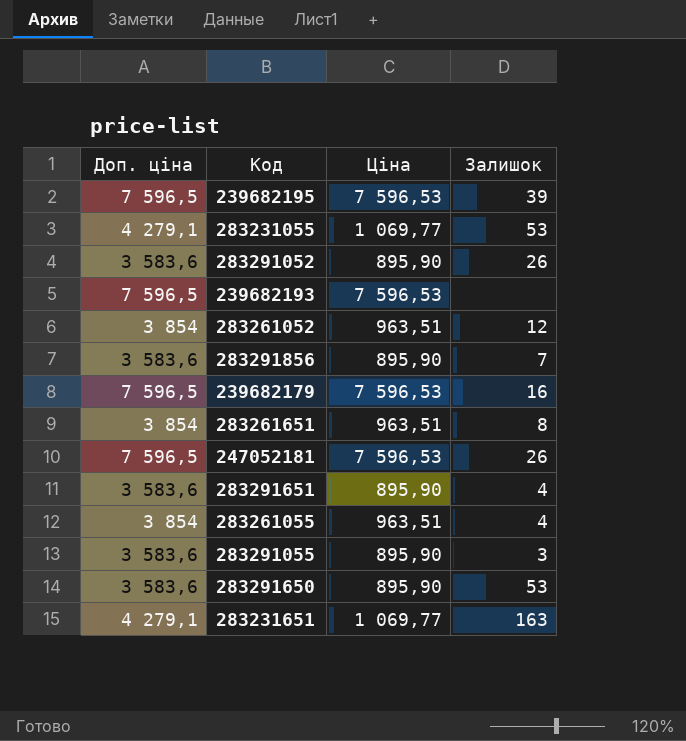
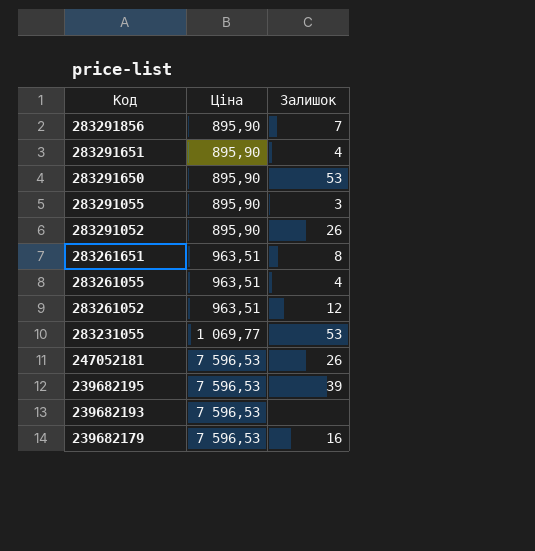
row order: none -> Код descending
column Доп. ціна | position: 1 -> none
row 283231651: 4 279,1 | 1 069,77 | 163 -> none

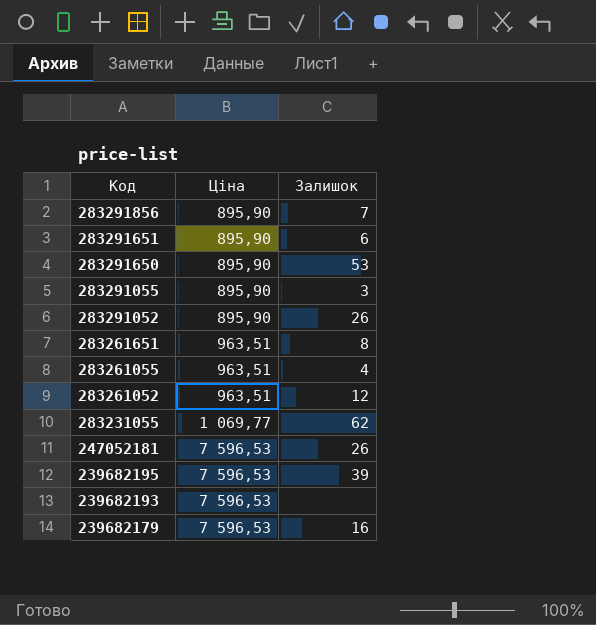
283291651 | Залишок: 4 -> 6
283231055 | Залишок: 53 -> 62

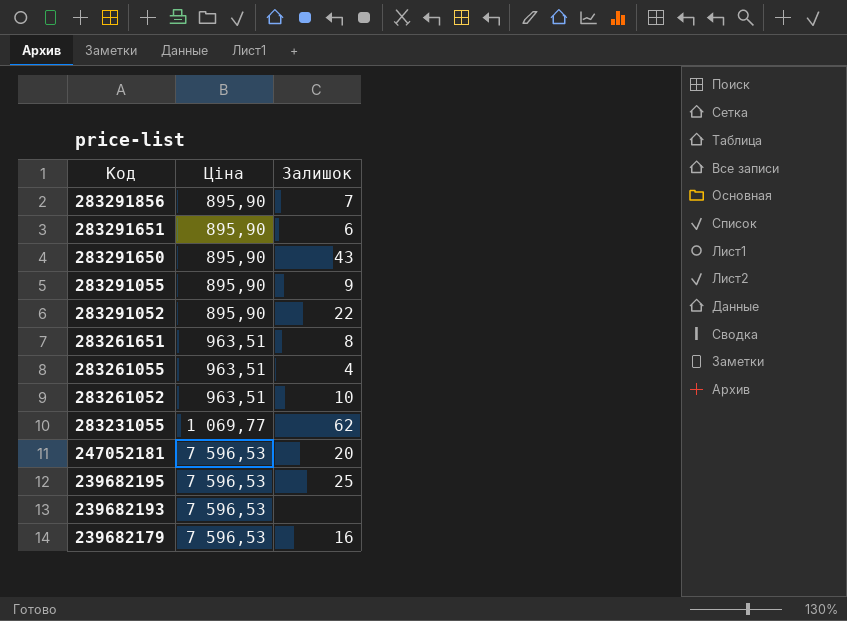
283291650 | Залишок: 53 -> 43
283291055 | Залишок: 3 -> 9
283291052 | Залишок: 26 -> 22
283261052 | Залишок: 12 -> 10
247052181 | Залишок: 26 -> 20
239682195 | Залишок: 39 -> 25

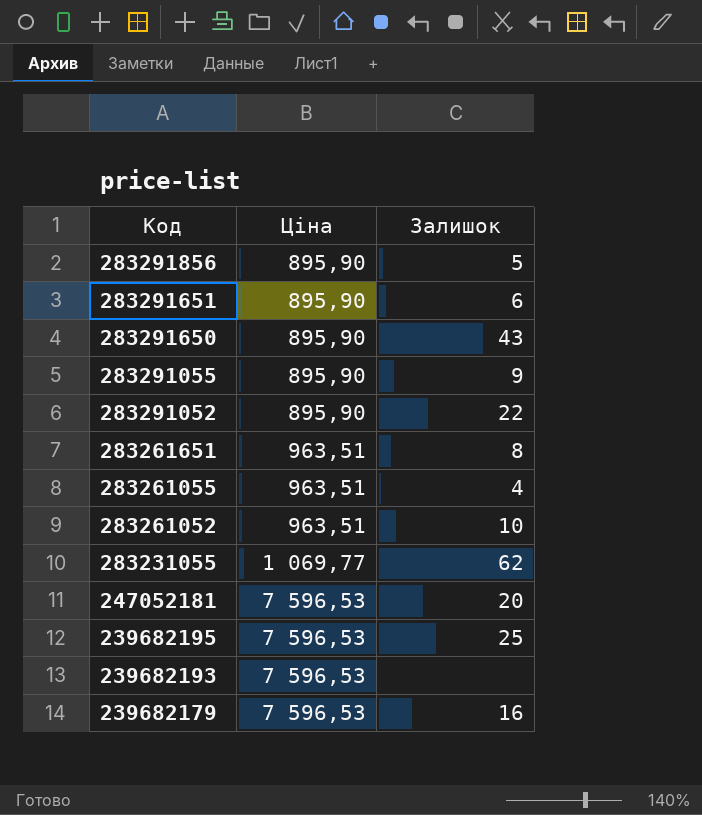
283291856 | Залишок: 7 -> 5

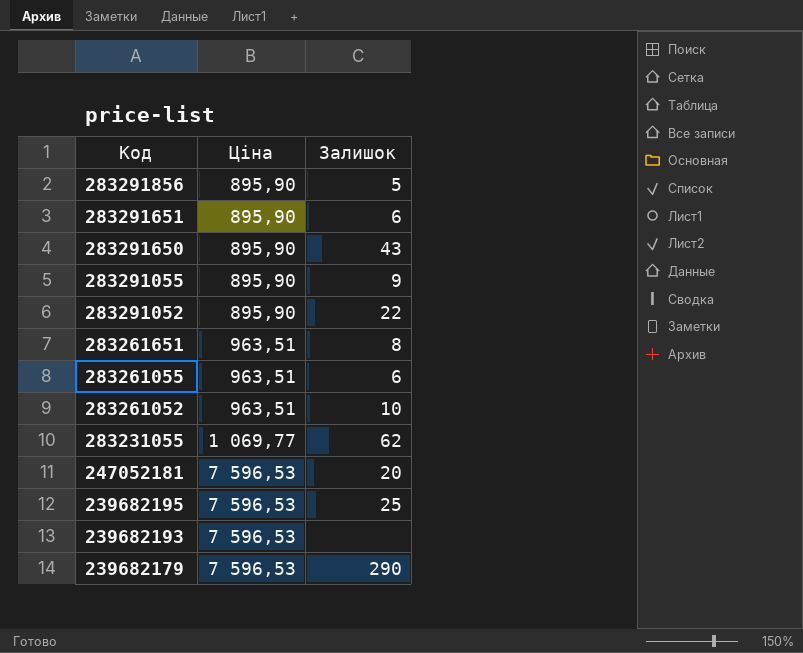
283261055 | Залишок: 4 -> 6
239682179 | Залишок: 16 -> 290

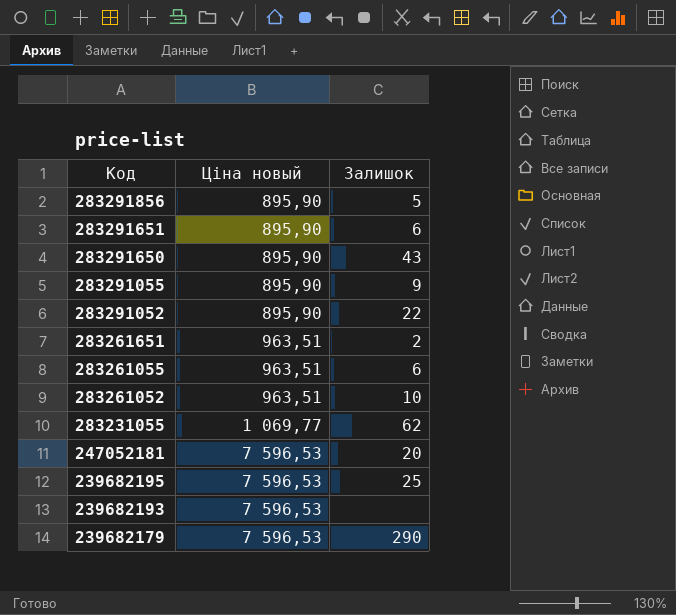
column name: Ціна -> Ціна новый
283261651 | Залишок: 8 -> 2

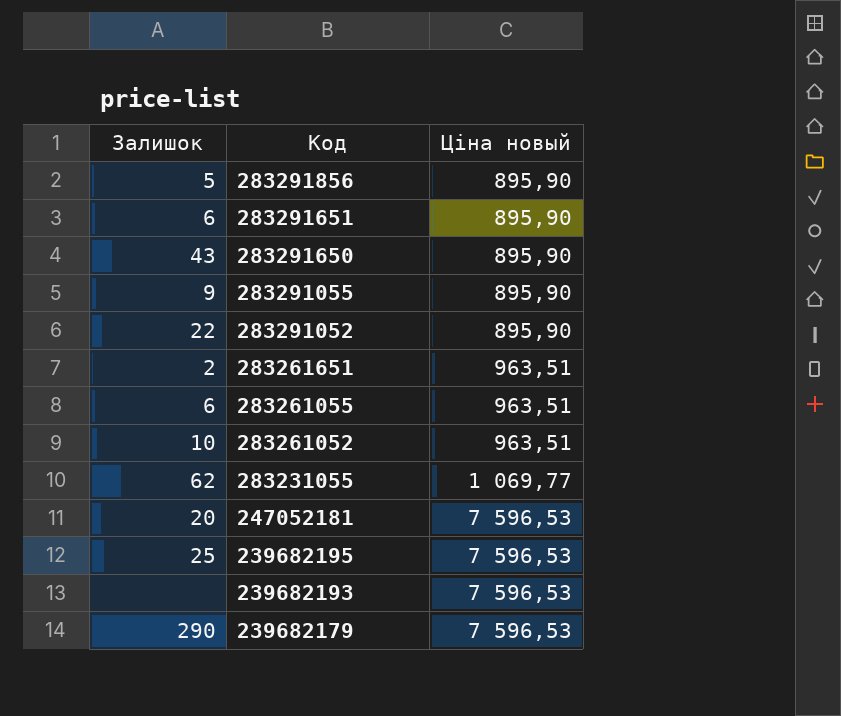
column Залишок | position: 3 -> 1

